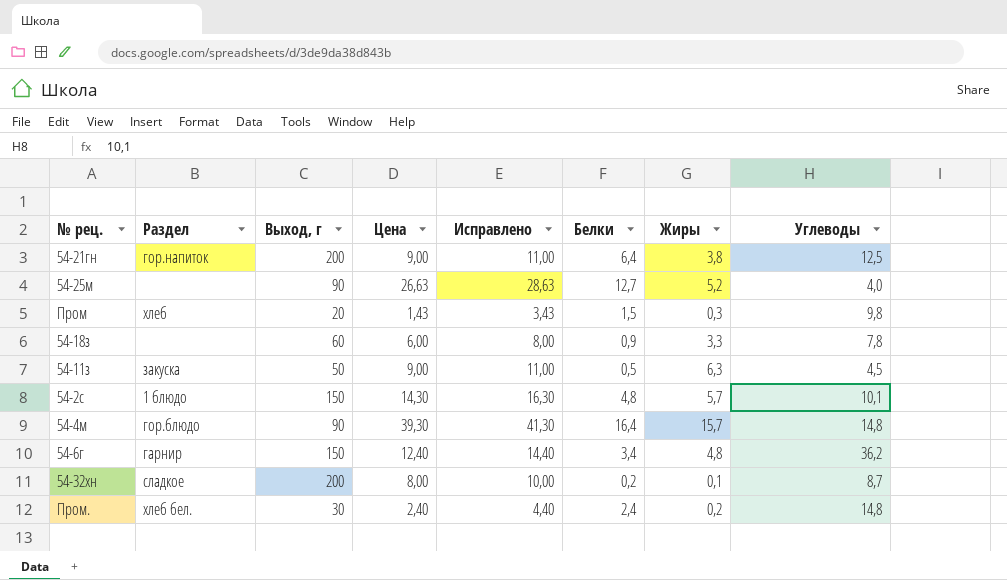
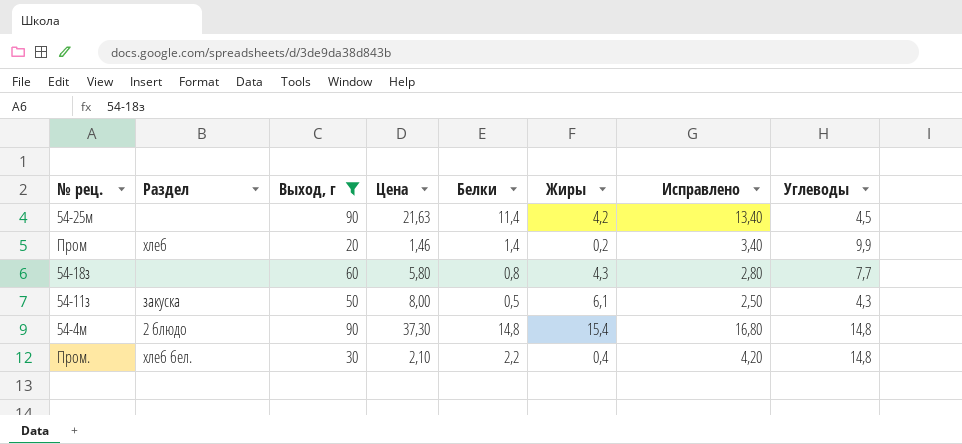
filter: none -> Выход, г <= 90
column Исправлено | formula: [Цена] + 2 -> [Белки] + 2
column Исправлено | position: 5 -> 7
54-25м | Цена: 26,63 -> 21,63
54-25м | Белки: 12,7 -> 11,4
54-25м | Жиры: 5,2 -> 4,2
54-25м | Углеводы: 4,0 -> 4,5
Пром | Цена: 1,43 -> 1,46
Пром | Белки: 1,5 -> 1,4
Пром | Жиры: 0,3 -> 0,2
Пром | Углеводы: 9,8 -> 9,9
54-18з | Цена: 6,00 -> 5,80
54-18з | Белки: 0,9 -> 0,8
54-18з | Жиры: 3,3 -> 4,3
54-18з | Углеводы: 7,8 -> 7,7
54-11з | Цена: 9,00 -> 8,00
54-11з | Жиры: 6,3 -> 6,1
54-11з | Углеводы: 4,5 -> 4,3
54-4м | Раздел: гор.блюдо -> 2 блюдо
54-4м | Цена: 39,30 -> 37,30
54-4м | Белки: 16,4 -> 14,8
54-4м | Жиры: 15,7 -> 15,4
Пром. | Цена: 2,40 -> 2,10
Пром. | Белки: 2,4 -> 2,2
Пром. | Жиры: 0,2 -> 0,4

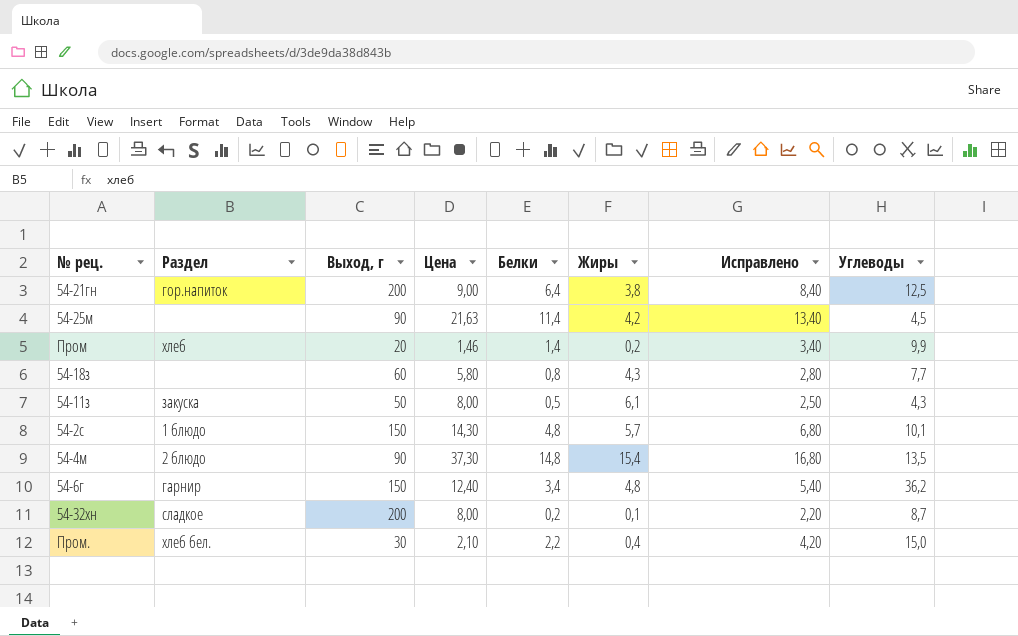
filter: Выход, г <= 90 -> none
54-4м | Углеводы: 14,8 -> 13,5
Пром. | Углеводы: 14,8 -> 15,0

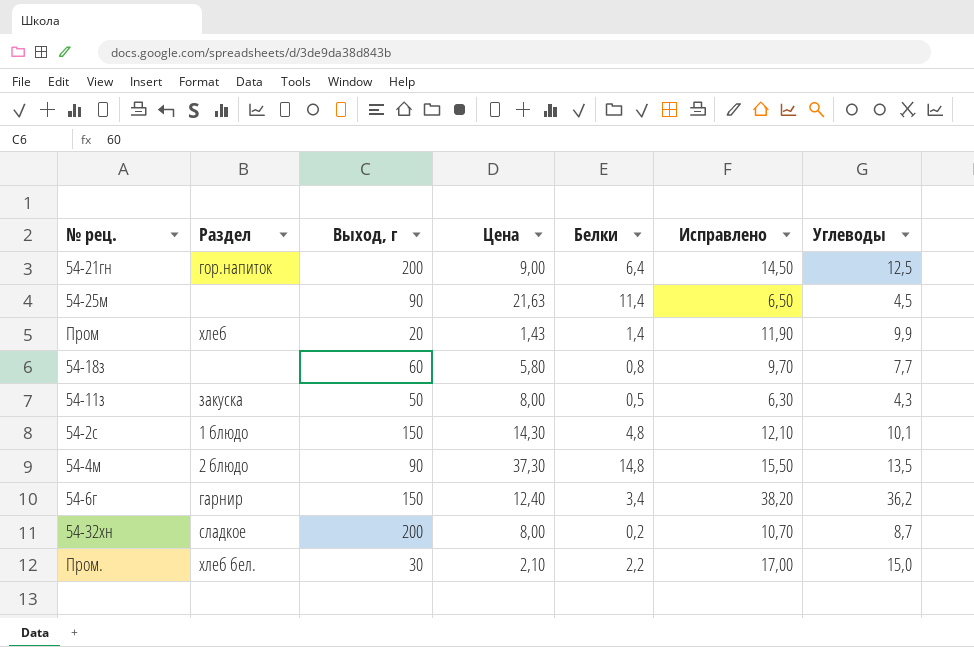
column Жиры | position: 6 -> none
column Исправлено | formula: [Белки] + 2 -> [Углеводы] + 2
Пром | Цена: 1,46 -> 1,43

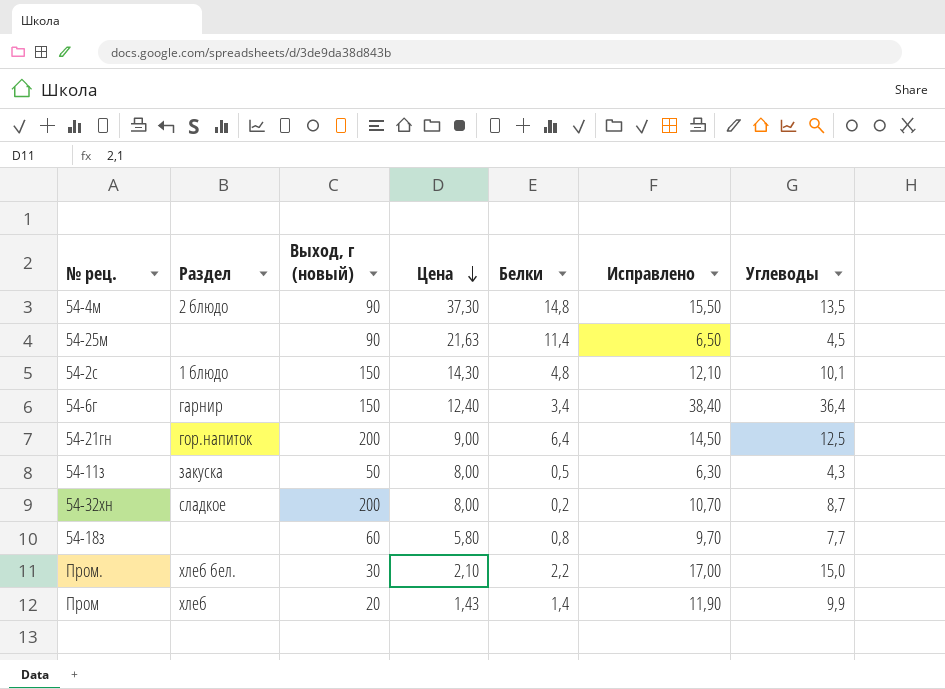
row order: none -> Цена descending
column name: Выход, г -> Выход, г (новый)
54-6г | Исправлено: 38,20 -> 38,40
54-6г | Углеводы: 36,2 -> 36,4

